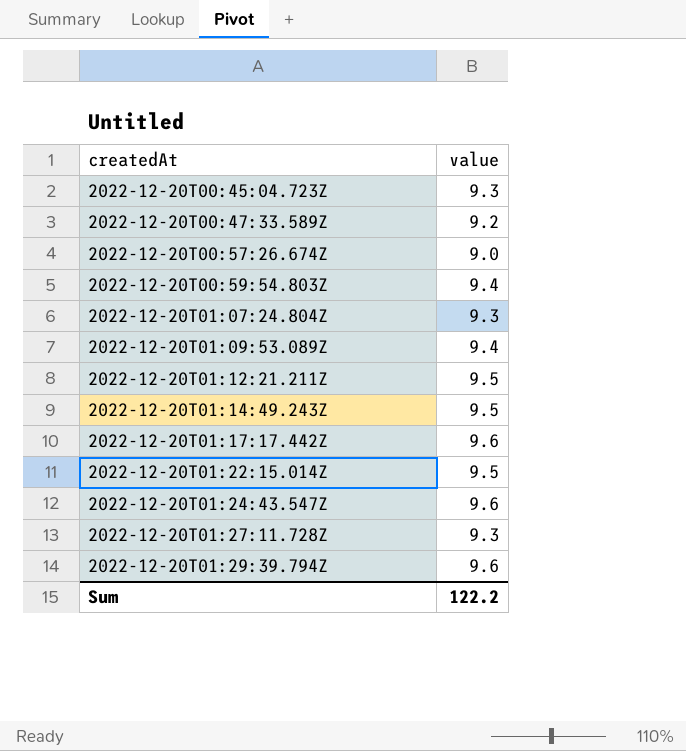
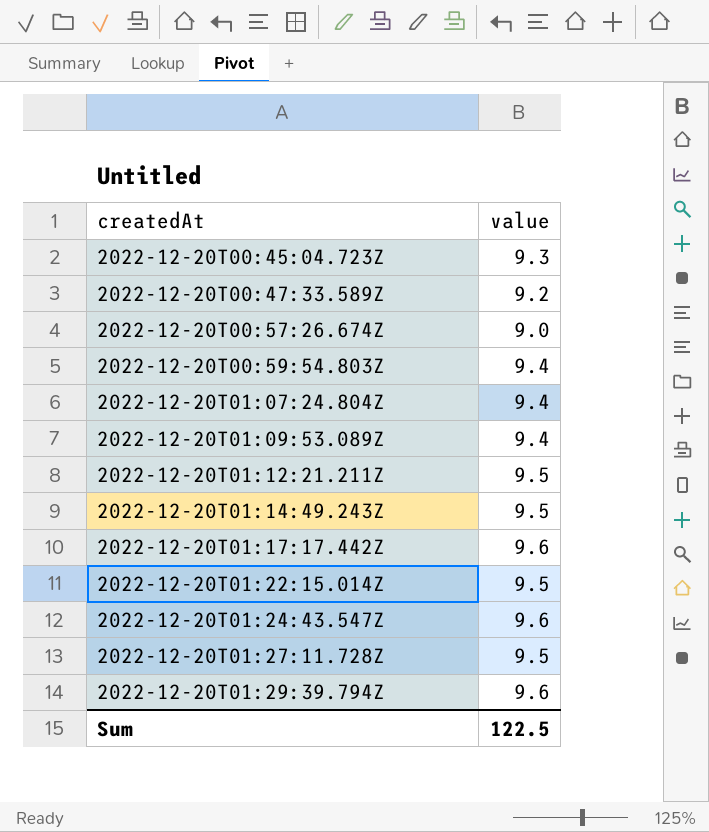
2022-12-20T01:07:24.804Z | value: 9.3 -> 9.4
2022-12-20T01:27:11.728Z | value: 9.3 -> 9.5
Sum | value: 122.2 -> 122.5

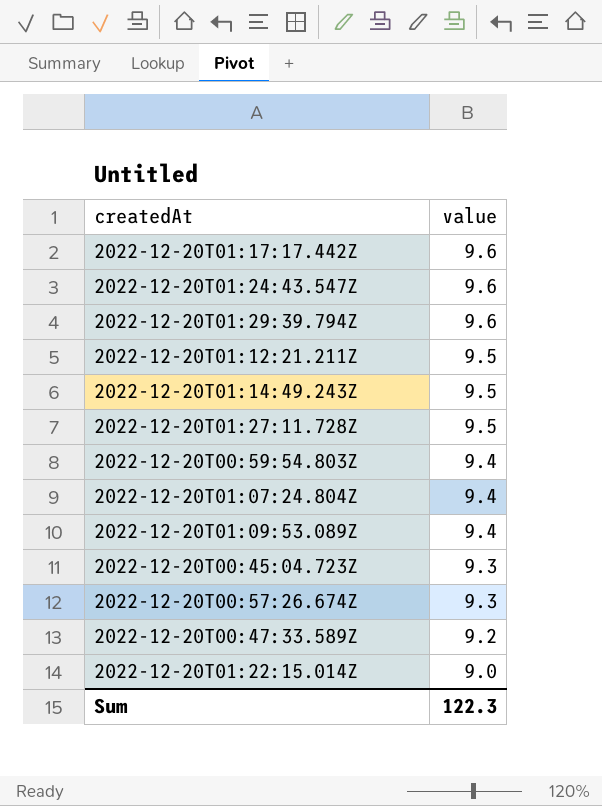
row order: createdAt ascending -> value descending
2022-12-20T00:57:26.674Z | value: 9.0 -> 9.3
2022-12-20T01:22:15.014Z | value: 9.5 -> 9.0
Sum | value: 122.5 -> 122.3

